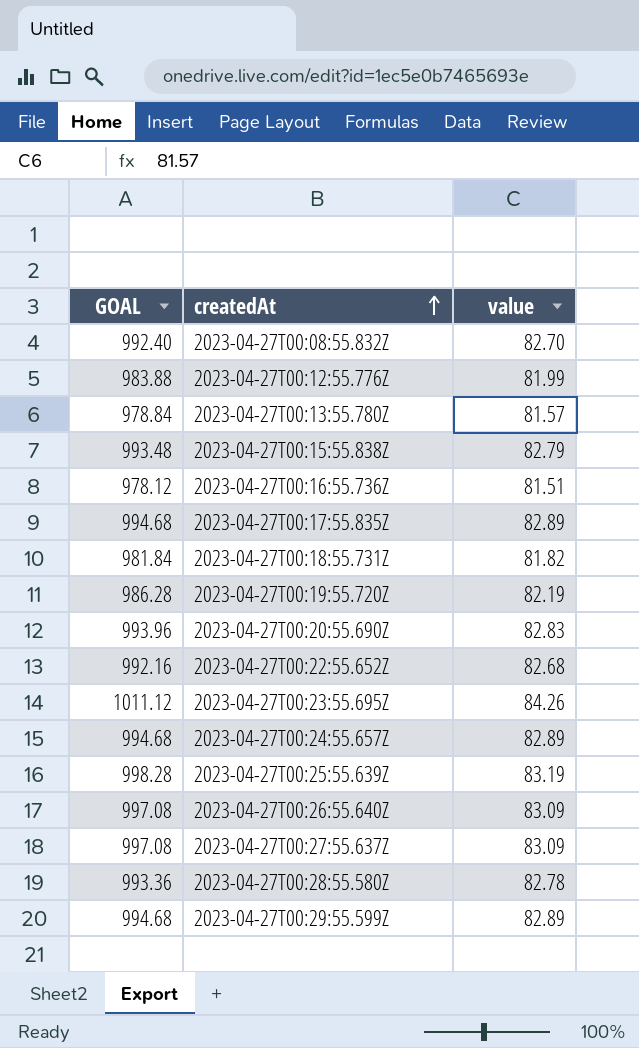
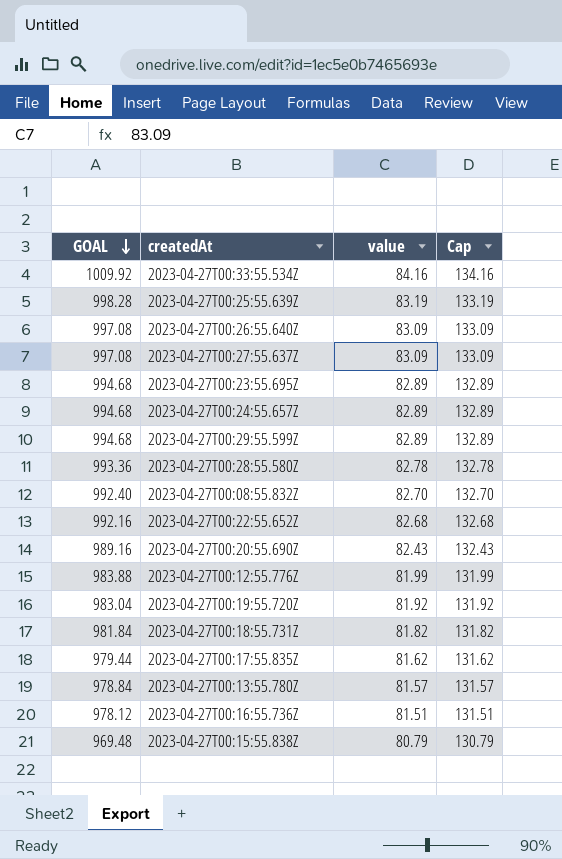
row order: createdAt ascending -> GOAL descending
column Cap | formula: none -> [value] + 50
row 2023-04-27T00:33:55.534Z: none -> 1009.92 | 84.16 | 134.16
2023-04-27T00:23:55.695Z | GOAL: 1011.12 -> 994.68
2023-04-27T00:23:55.695Z | value: 84.26 -> 82.89
2023-04-27T00:20:55.690Z | GOAL: 993.96 -> 989.16
2023-04-27T00:20:55.690Z | value: 82.83 -> 82.43
2023-04-27T00:19:55.720Z | GOAL: 986.28 -> 983.04
2023-04-27T00:19:55.720Z | value: 82.19 -> 81.92
2023-04-27T00:17:55.835Z | GOAL: 994.68 -> 979.44
2023-04-27T00:17:55.835Z | value: 82.89 -> 81.62
2023-04-27T00:15:55.838Z | GOAL: 993.48 -> 969.48
2023-04-27T00:15:55.838Z | value: 82.79 -> 80.79

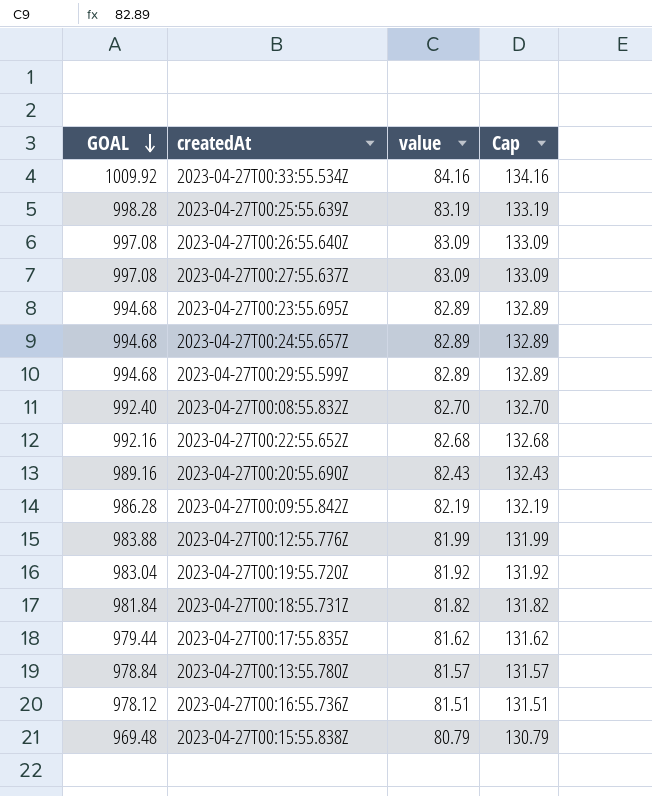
row 2023-04-27T00:28:55.580Z: 993.36 | 82.78 | 132.78 -> none
row 2023-04-27T00:09:55.842Z: none -> 986.28 | 82.19 | 132.19

